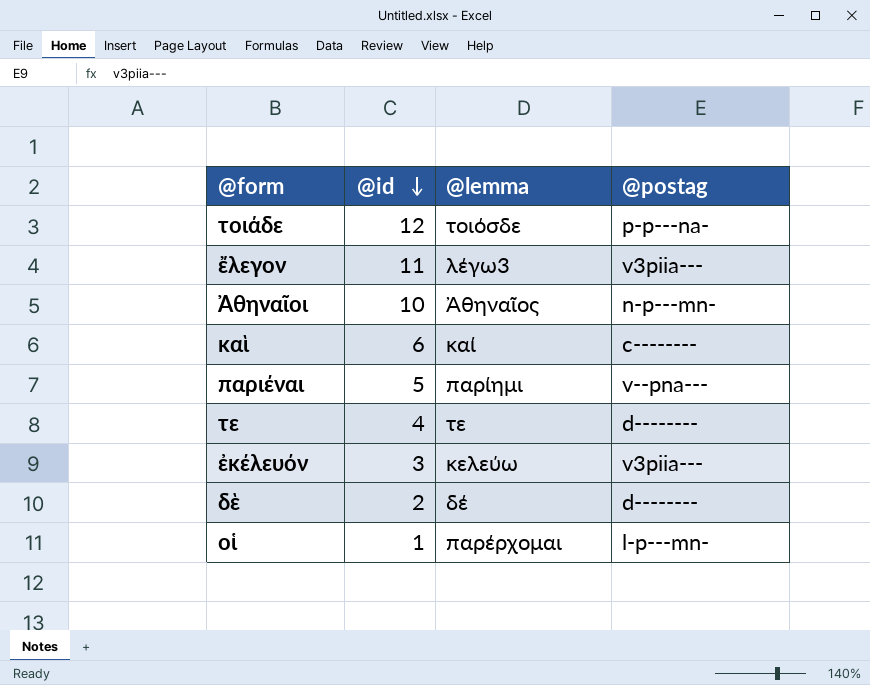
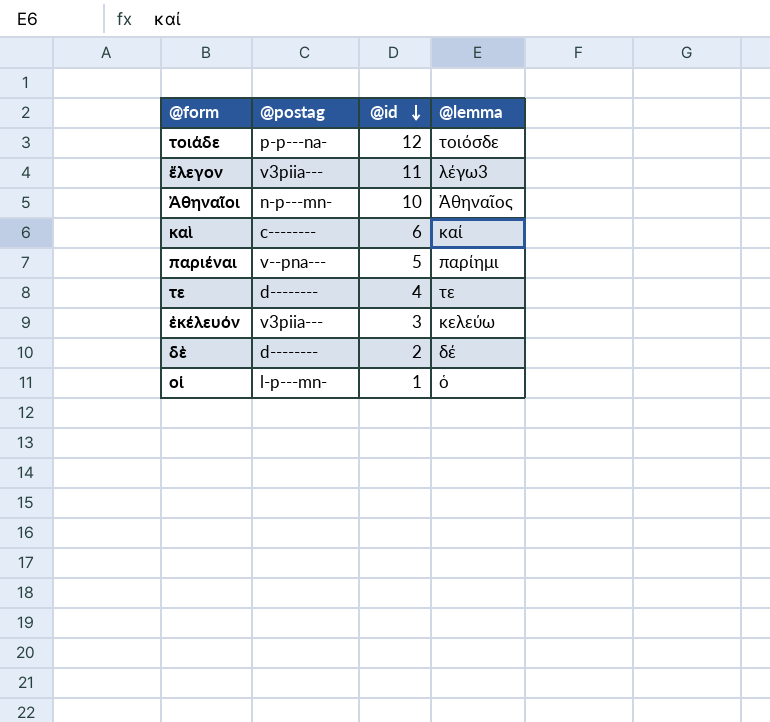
column @postag | position: 4 -> 2
οἱ | @lemma: παρέρχομαι -> ὁ

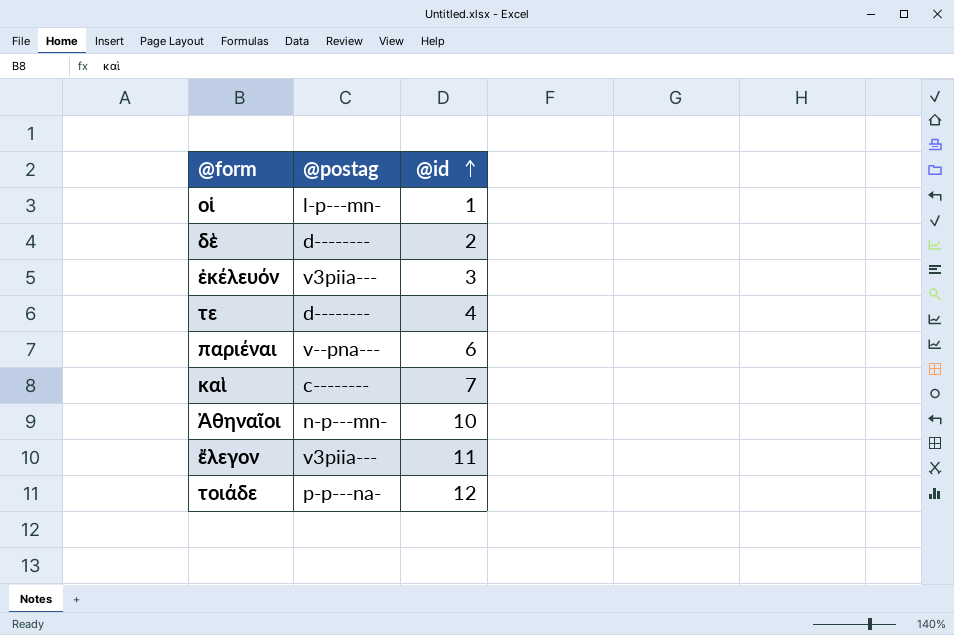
row order: @id descending -> @id ascending
column @lemma | position: 4 -> none
παριέναι | @id: 5 -> 6
καὶ | @id: 6 -> 7

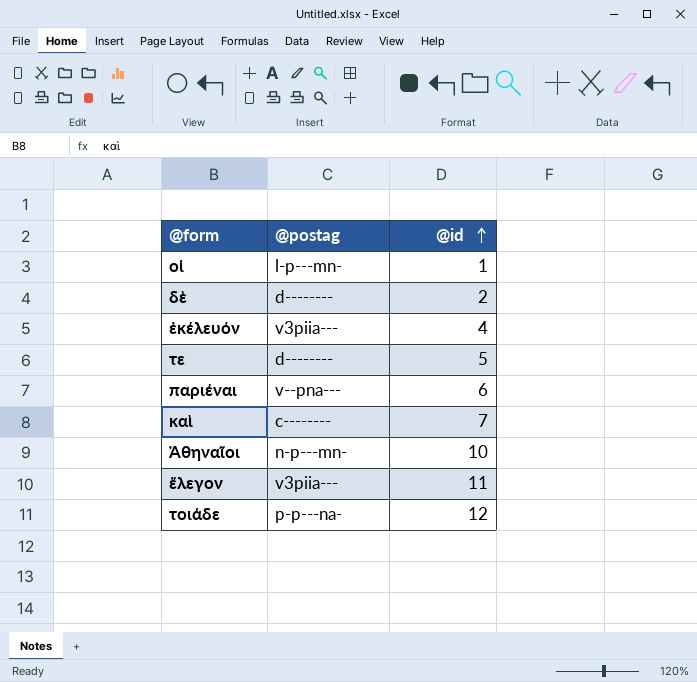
ἐκέλευόν | @id: 3 -> 4
τε | @id: 4 -> 5

